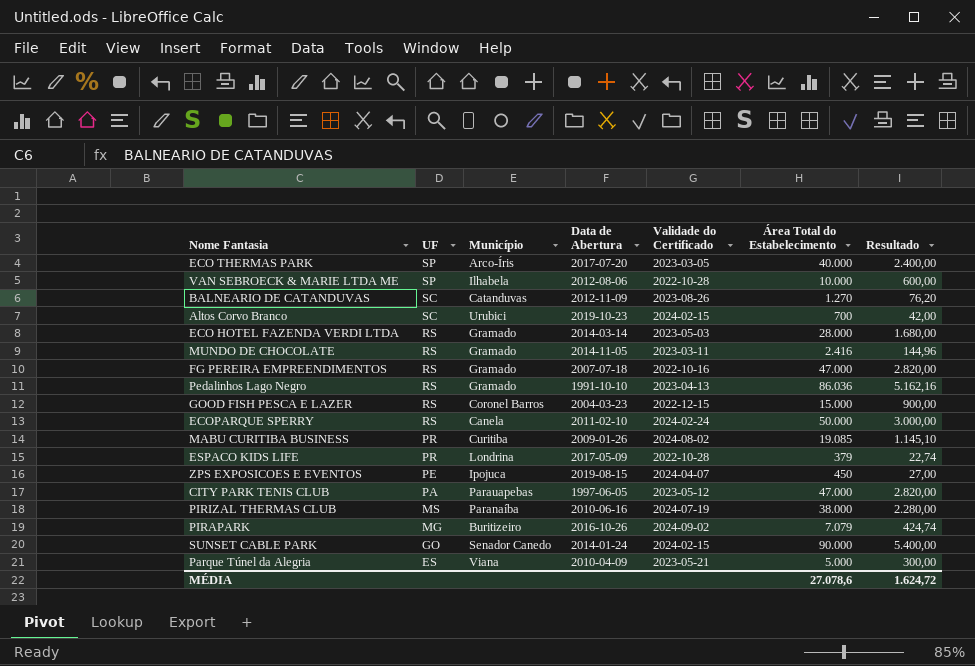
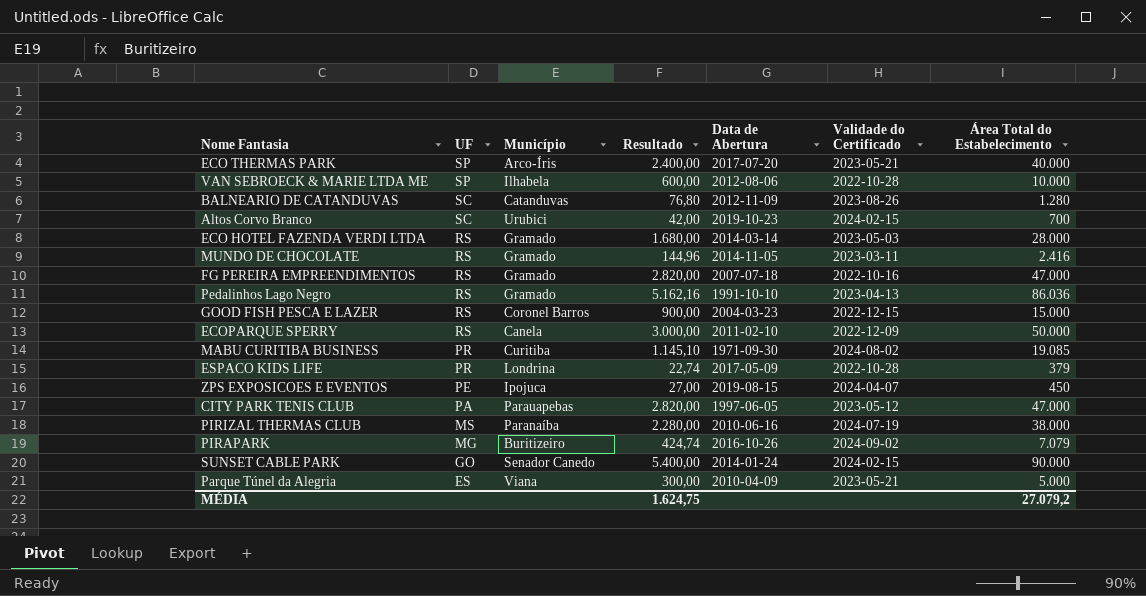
column Resultado | position: 7 -> 4
ECO THERMAS PARK | Validade do Certificado: 2023-03-05 -> 2023-05-21
BALNEARIO DE CATANDUVAS | Resultado: 76,20 -> 76,80
BALNEARIO DE CATANDUVAS | Área Total do Estabelecimento: 1.270 -> 1.280
ECOPARQUE SPERRY | Validade do Certificado: 2024-02-24 -> 2022-12-09
MABU CURITIBA BUSINESS | Data de Abertura: 2009-01-26 -> 1971-09-30
MÉDIA | Resultado: 1.624,72 -> 1.624,75
MÉDIA | Área Total do Estabelecimento: 27.078,6 -> 27.079,2

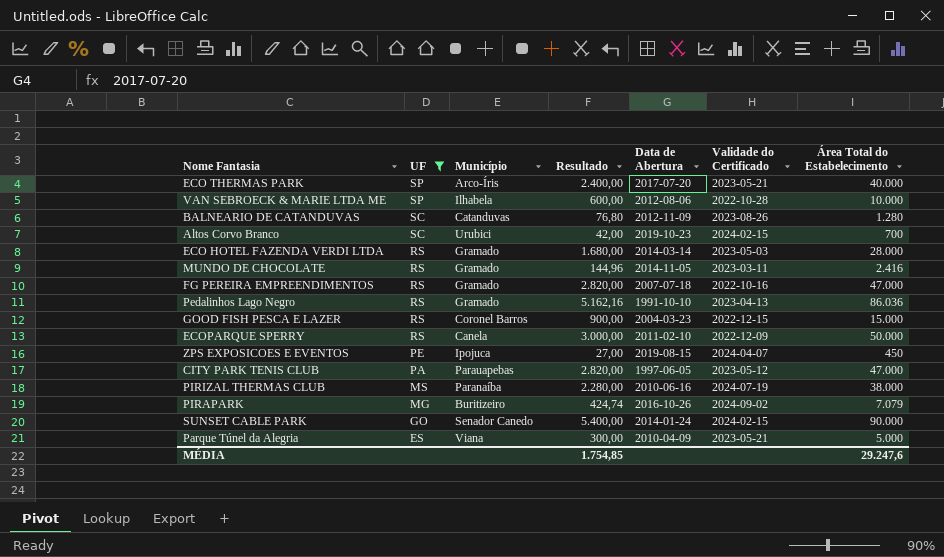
filter: none -> UF != PR
MÉDIA | Resultado: 1.624,75 -> 1.754,85
MÉDIA | Área Total do Estabelecimento: 27.079,2 -> 29.247,6

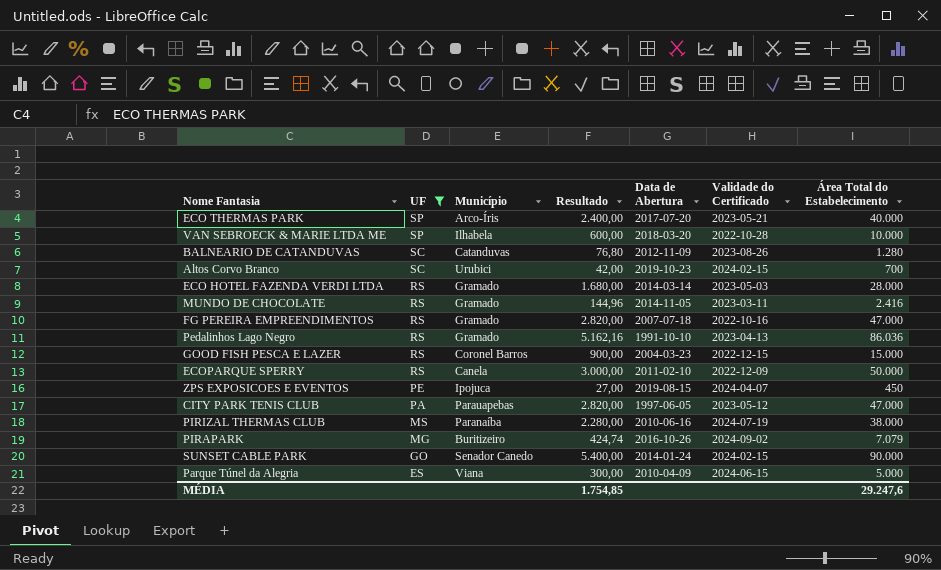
VAN SEBROECK & MARIE LTDA ME | Data de Abertura: 2012-08-06 -> 2018-03-20
Parque Túnel da Alegria | Validade do Certificado: 2023-05-21 -> 2024-06-15

